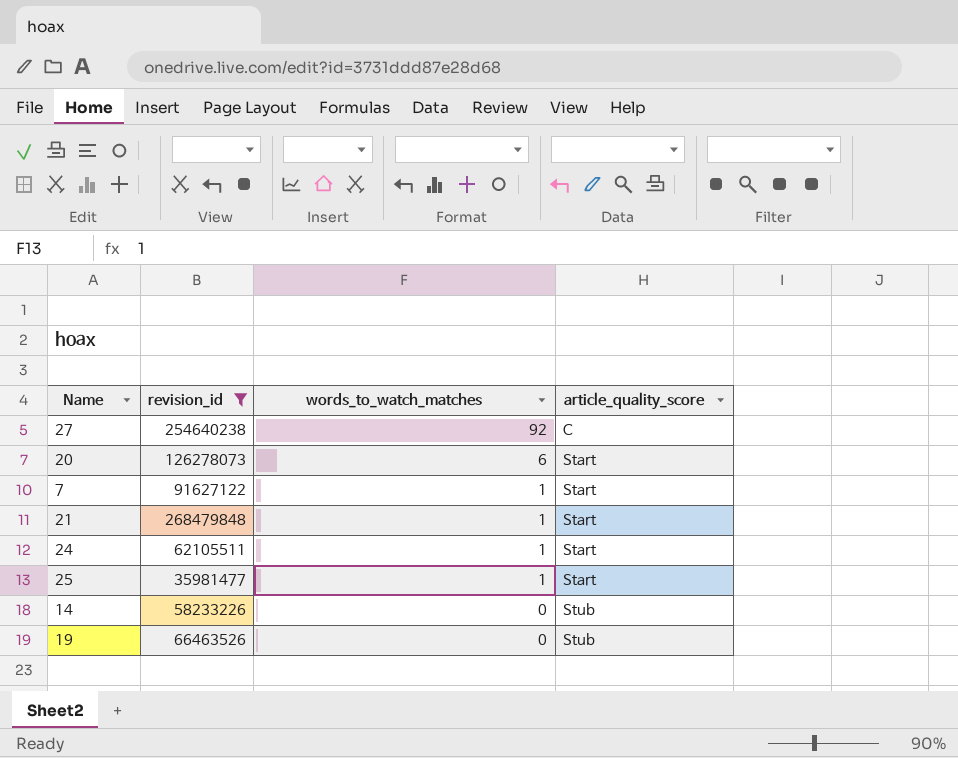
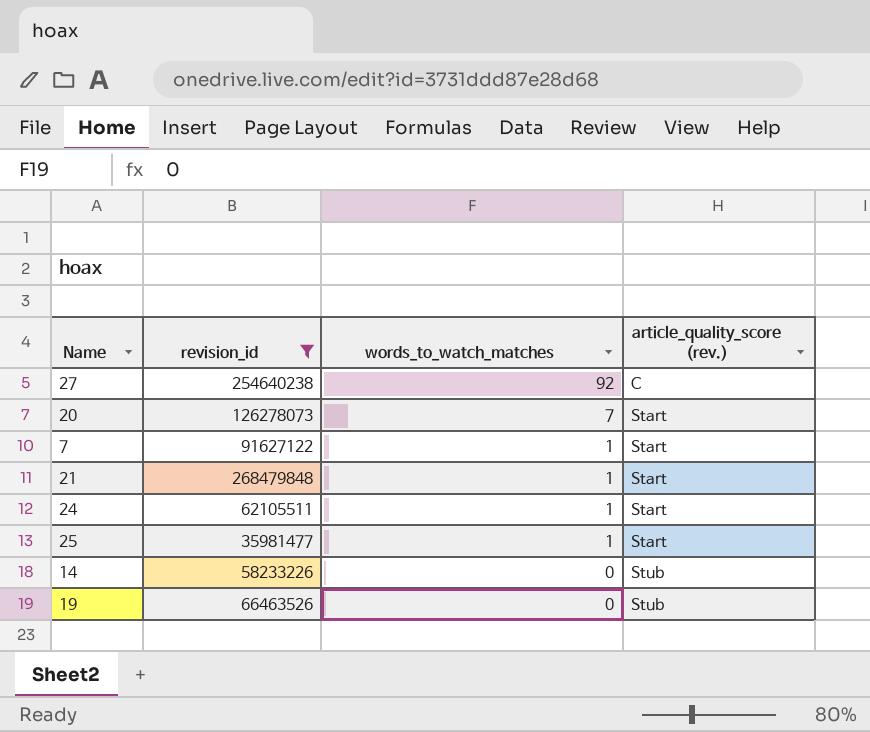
column name: article_quality_score -> article_quality_score (rev.)
20 | words_to_watch_matches: 6 -> 7

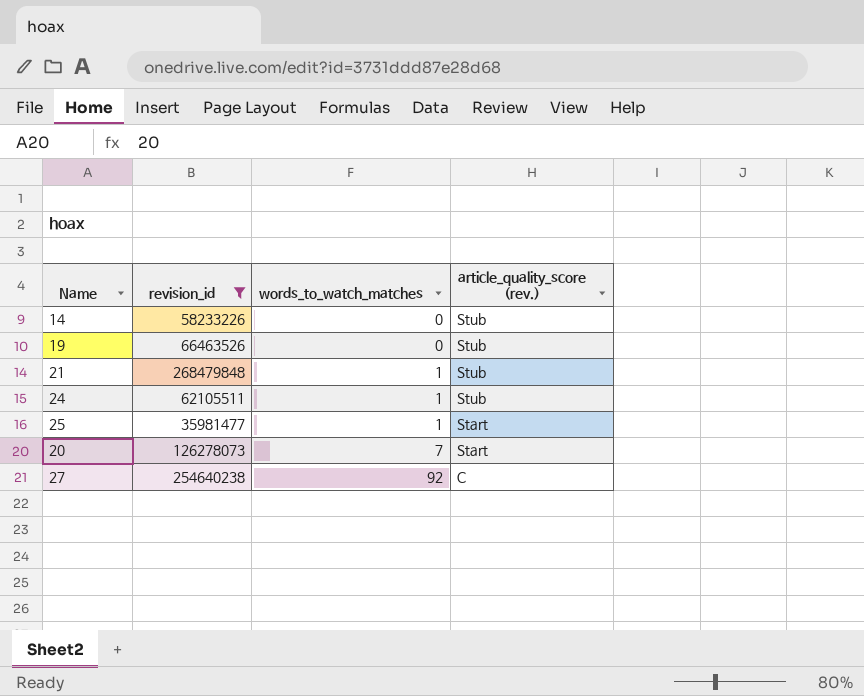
row order: words_to_watch_matches descending -> words_to_watch_matches ascending
row 7: 91627122 | 1 | Start -> none
21 | article_quality_score (rev.): Start -> Stub
24 | article_quality_score (rev.): Start -> Stub

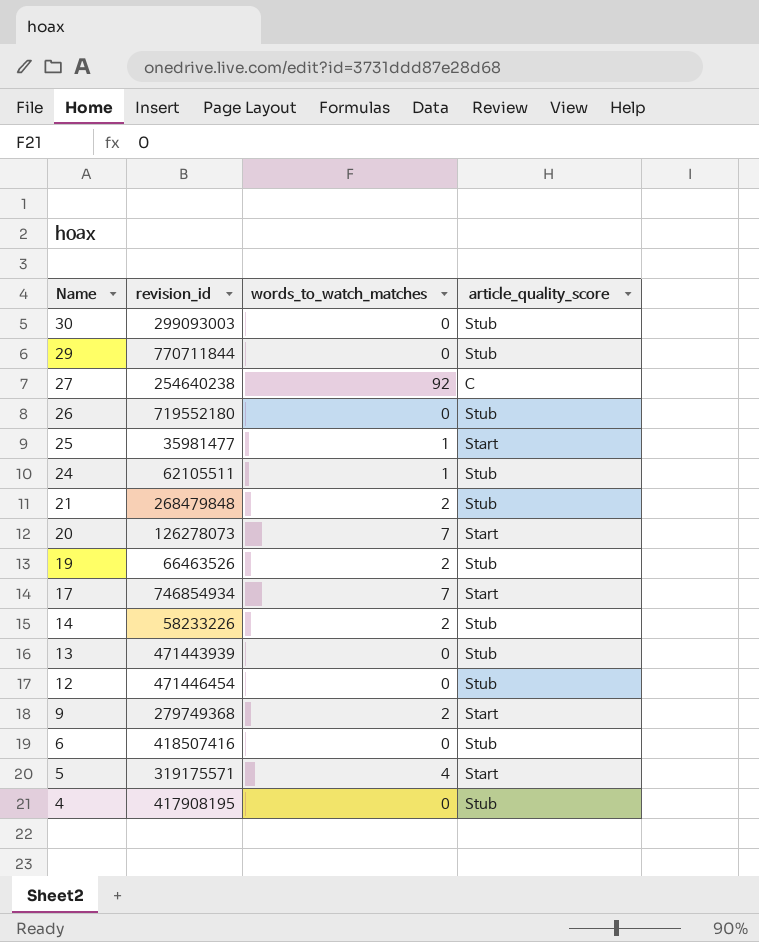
filter: revision_id <= 268479848 -> none
row order: words_to_watch_matches ascending -> Name descending
column name: article_quality_score (rev.) -> article_quality_score
21 | words_to_watch_matches: 1 -> 2
19 | words_to_watch_matches: 0 -> 2
14 | words_to_watch_matches: 0 -> 2

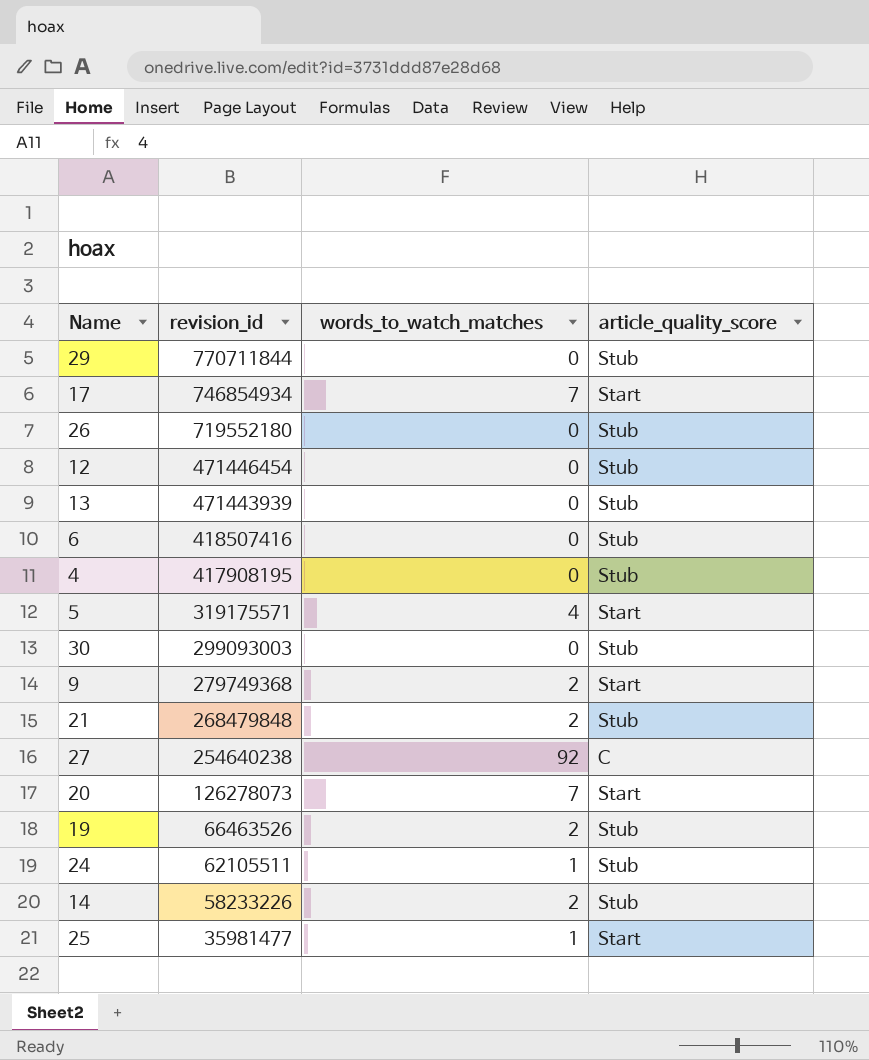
row order: Name descending -> revision_id descending

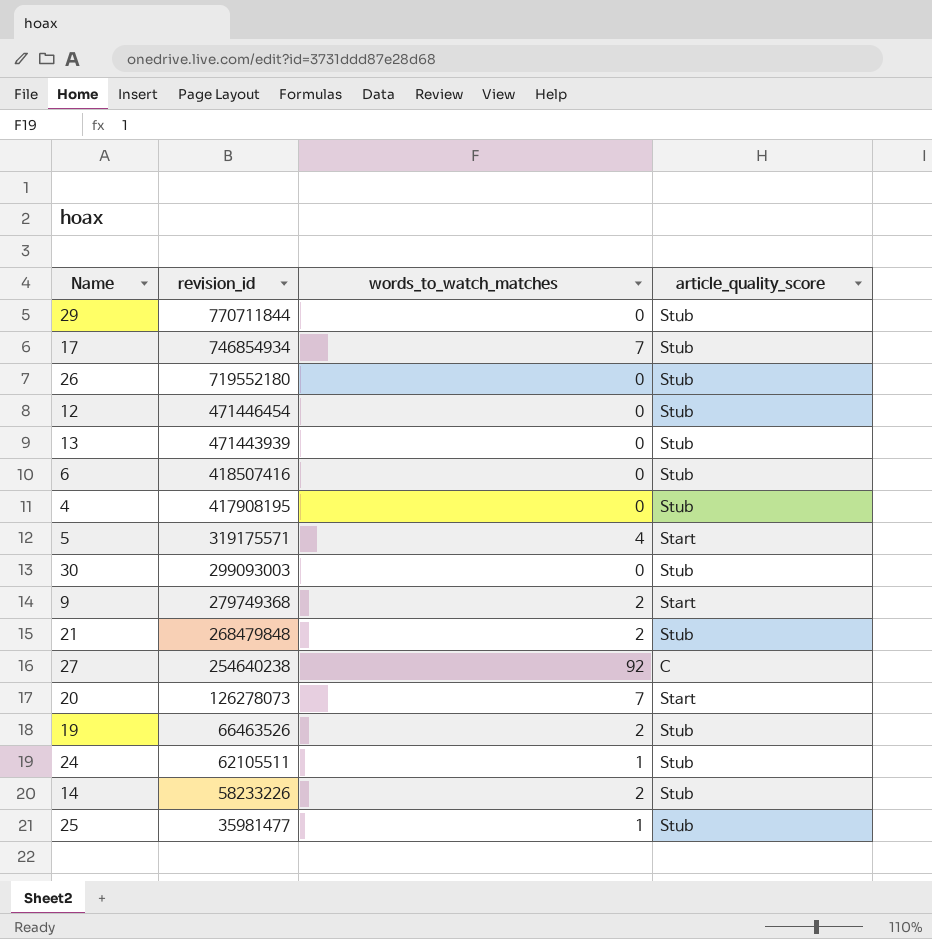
17 | article_quality_score: Start -> Stub
25 | article_quality_score: Start -> Stub

